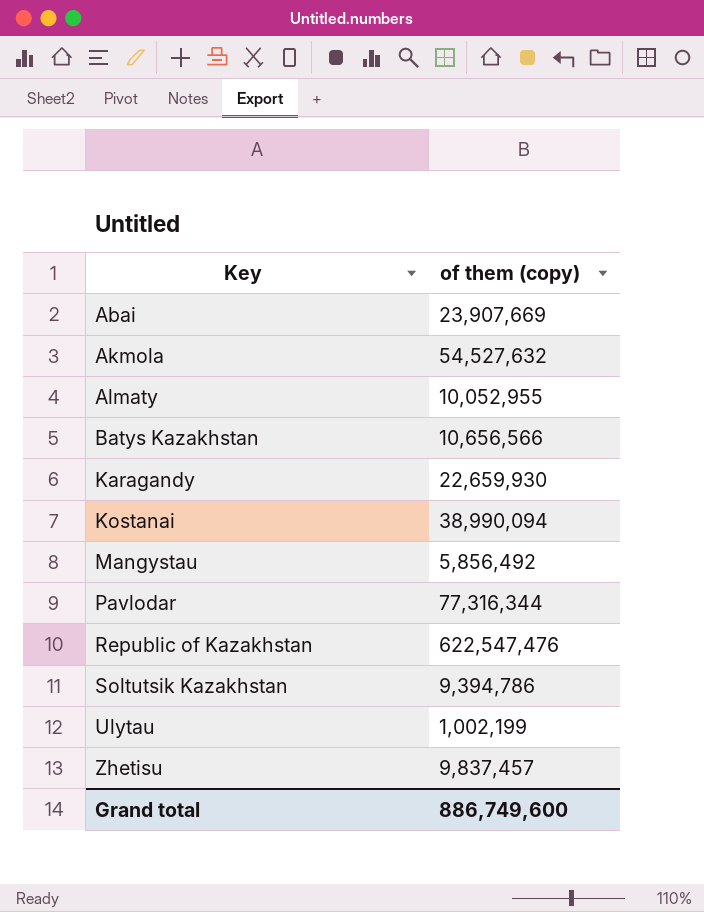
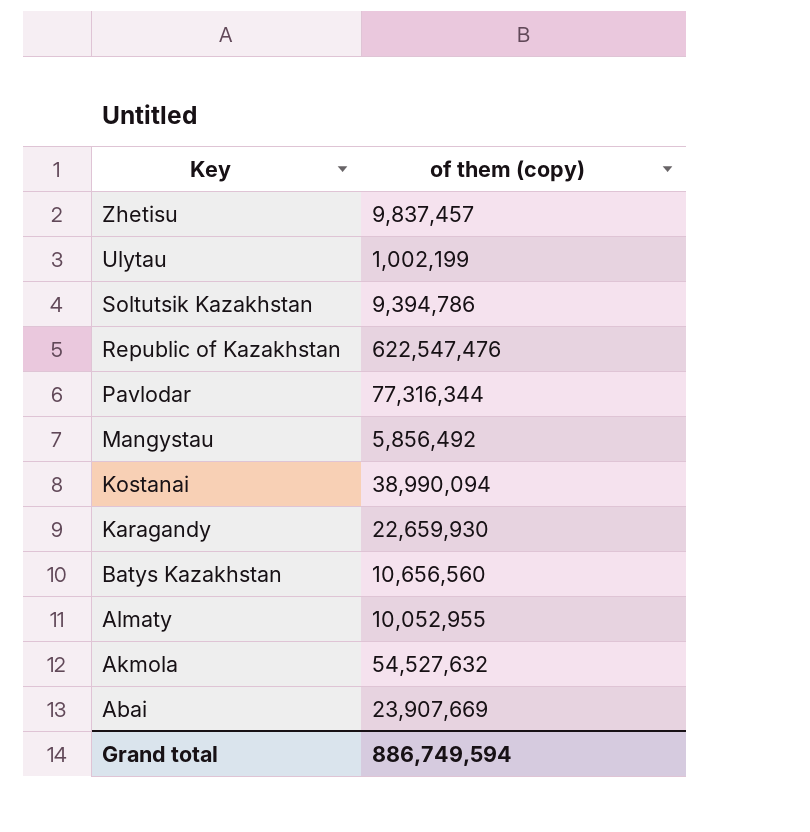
row order: Key ascending -> Key descending
Batys Kazakhstan | of them (copy): 10,656,566 -> 10,656,560
Grand total | of them (copy): 886,749,600 -> 886,749,594

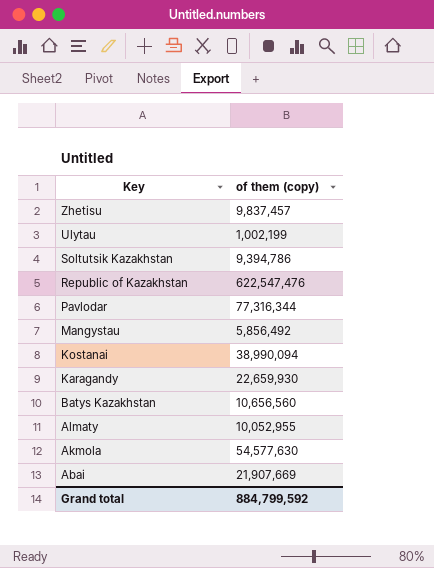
Akmola | of them (copy): 54,527,632 -> 54,577,630
Abai | of them (copy): 23,907,669 -> 21,907,669
Grand total | of them (copy): 886,749,594 -> 884,799,592

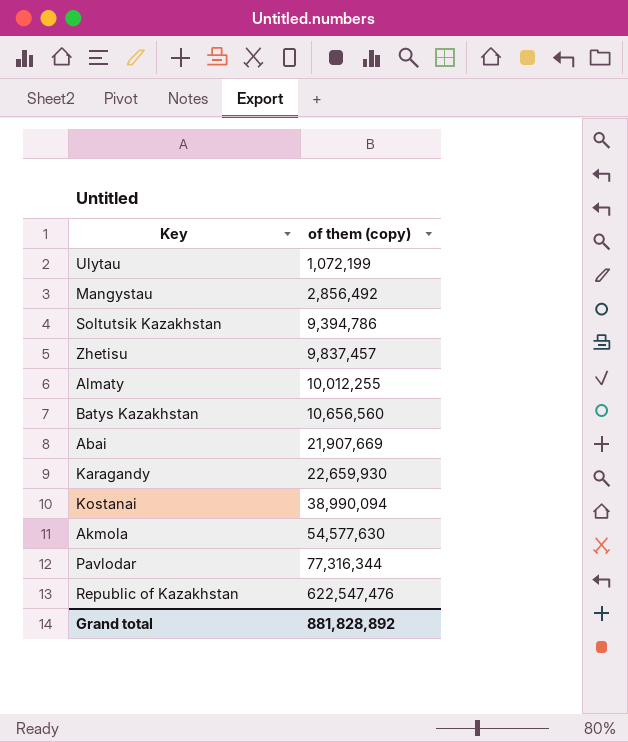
row order: Key descending -> of them (copy) ascending
Ulytau | of them (copy): 1,002,199 -> 1,072,199
Mangystau | of them (copy): 5,856,492 -> 2,856,492
Almaty | of them (copy): 10,052,955 -> 10,012,255
Grand total | of them (copy): 884,799,592 -> 881,828,892

